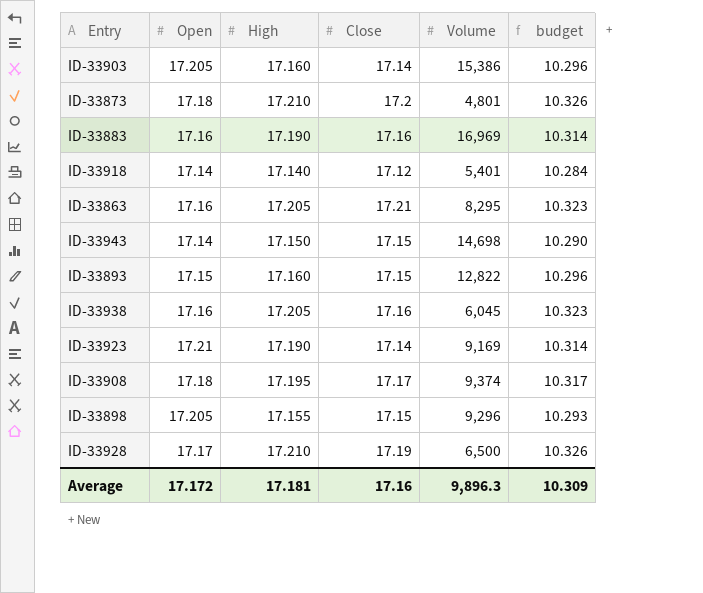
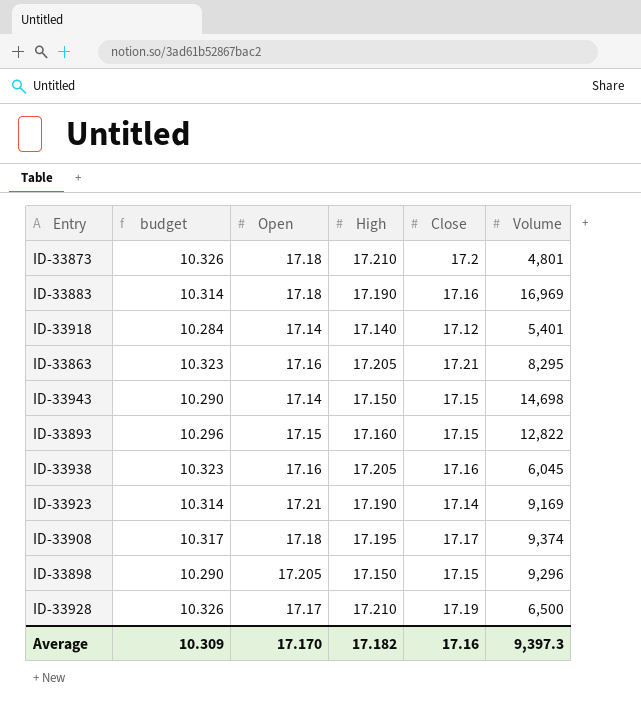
column budget | position: 6 -> 2
row ID-33903: 17.205 | 17.160 | 17.14 | 15,386 | 10.296 -> none
ID-33883 | Open: 17.16 -> 17.18
ID-33898 | budget: 10.293 -> 10.290
ID-33898 | High: 17.155 -> 17.150
Average | Open: 17.172 -> 17.170
Average | High: 17.181 -> 17.182
Average | Volume: 9,896.3 -> 9,397.3

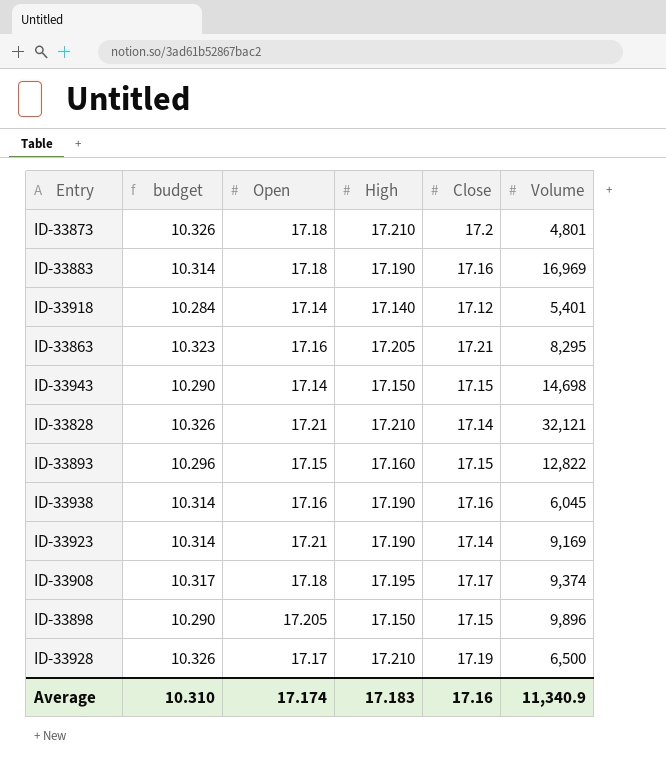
row ID-33828: none -> 10.326 | 17.21 | 17.210 | 17.14 | 32,121
ID-33938 | budget: 10.323 -> 10.314
ID-33938 | High: 17.205 -> 17.190
ID-33898 | Volume: 9,296 -> 9,896
Average | budget: 10.309 -> 10.310
Average | Open: 17.170 -> 17.174
Average | High: 17.182 -> 17.183
Average | Volume: 9,397.3 -> 11,340.9

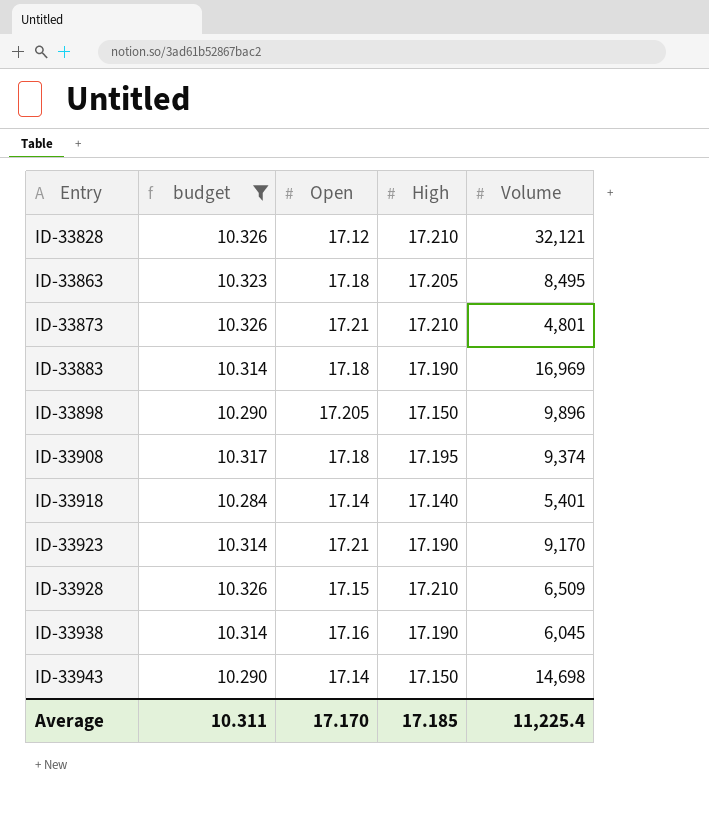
filter: none -> budget != 10.296
row order: none -> Entry ascending
column Close | position: 5 -> none
ID-33828 | Open: 17.21 -> 17.12
ID-33863 | Open: 17.16 -> 17.18
ID-33863 | Volume: 8,295 -> 8,495
ID-33873 | Open: 17.18 -> 17.21
ID-33923 | Volume: 9,169 -> 9,170
ID-33928 | Open: 17.17 -> 17.15
ID-33928 | Volume: 6,500 -> 6,509
Average | budget: 10.310 -> 10.311
Average | Open: 17.174 -> 17.170
Average | High: 17.183 -> 17.185
Average | Volume: 11,340.9 -> 11,225.4

